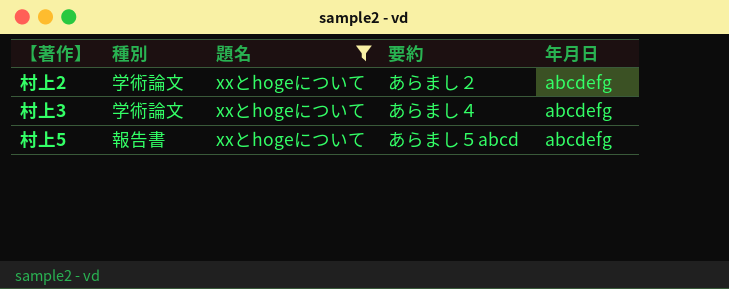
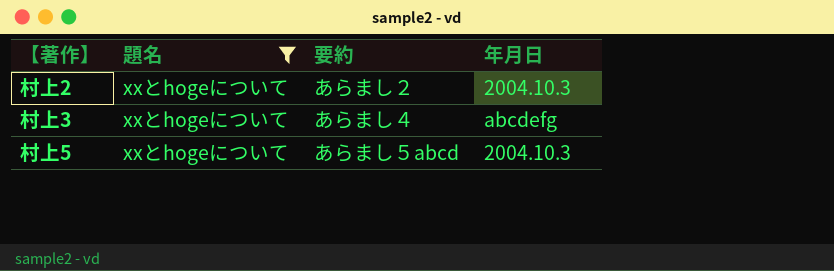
column 種別 | position: 2 -> none
村上2 | 年月日: abcdefg -> 2004.10.3
村上5 | 年月日: abcdefg -> 2004.10.3

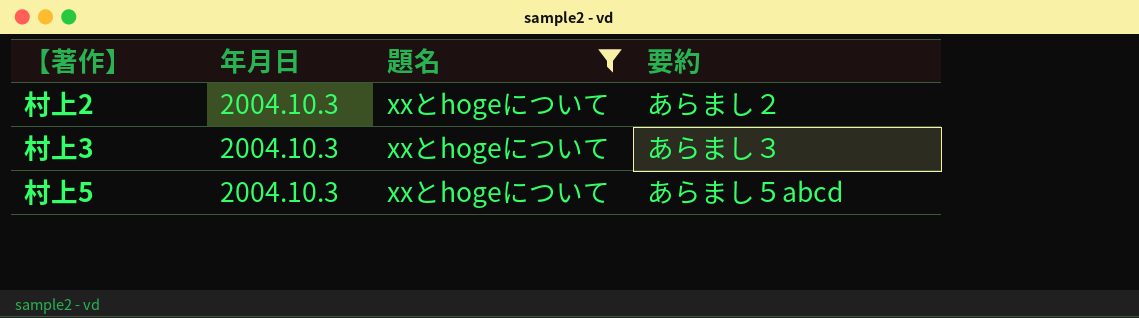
column 年月日 | position: 4 -> 2
村上3 | 年月日: abcdefg -> 2004.10.3
村上3 | 要約: あらまし４ -> あらまし３

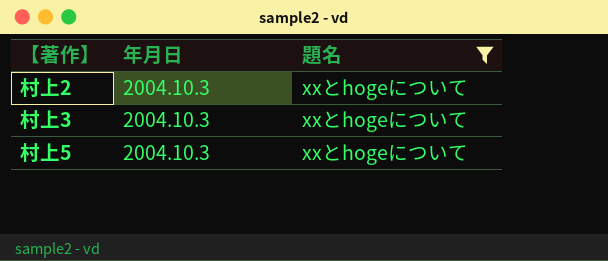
column 要約 | position: 4 -> none

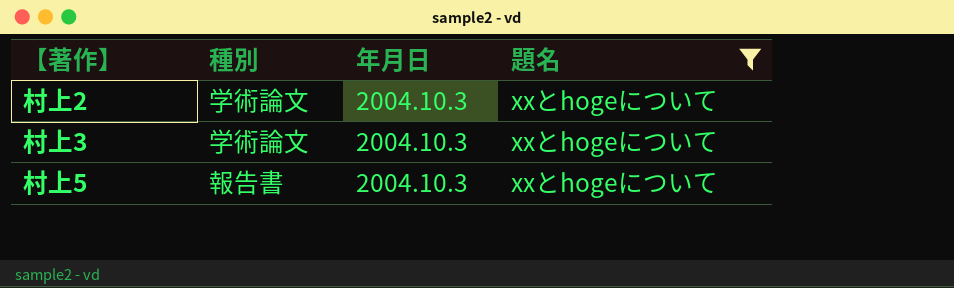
column 種別 | position: none -> 2

